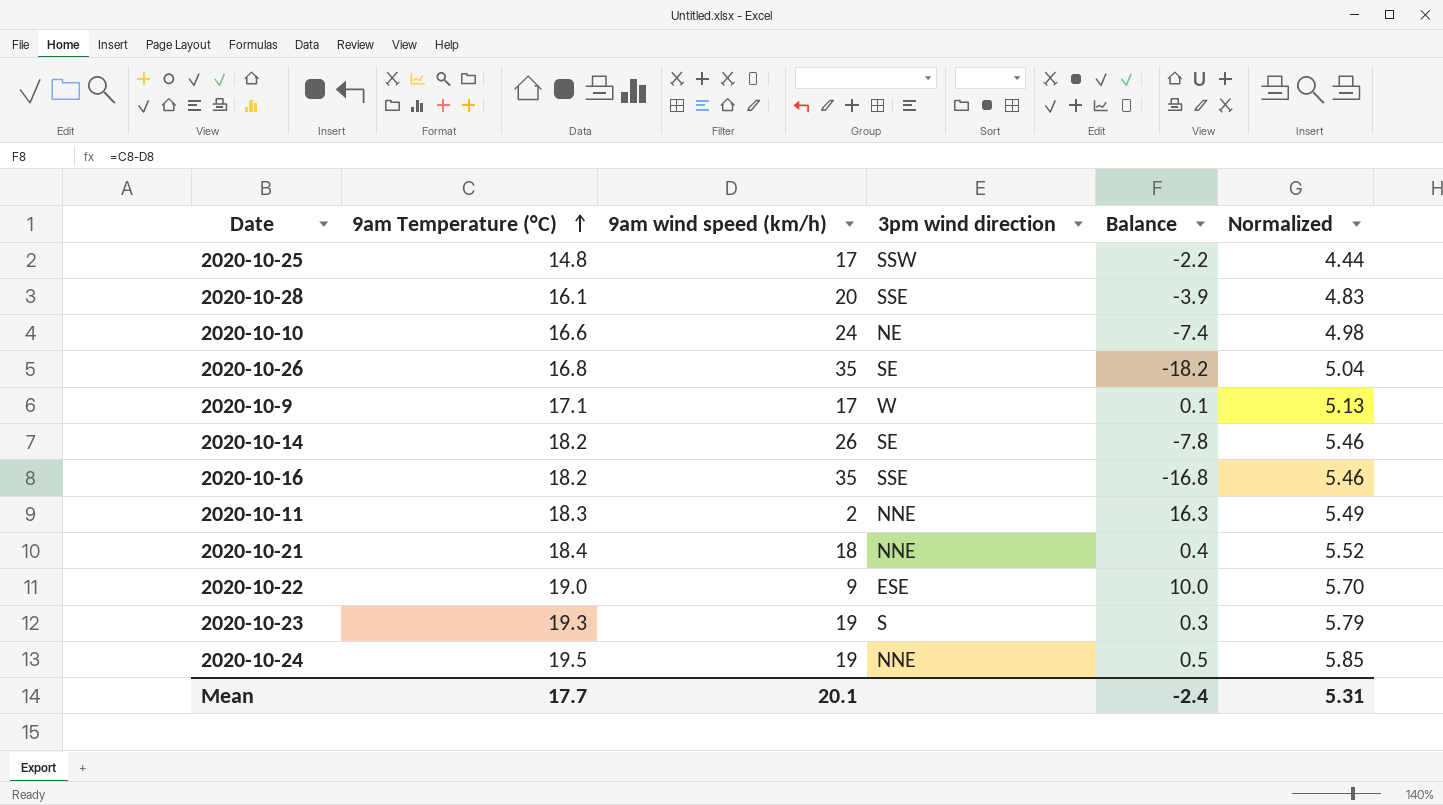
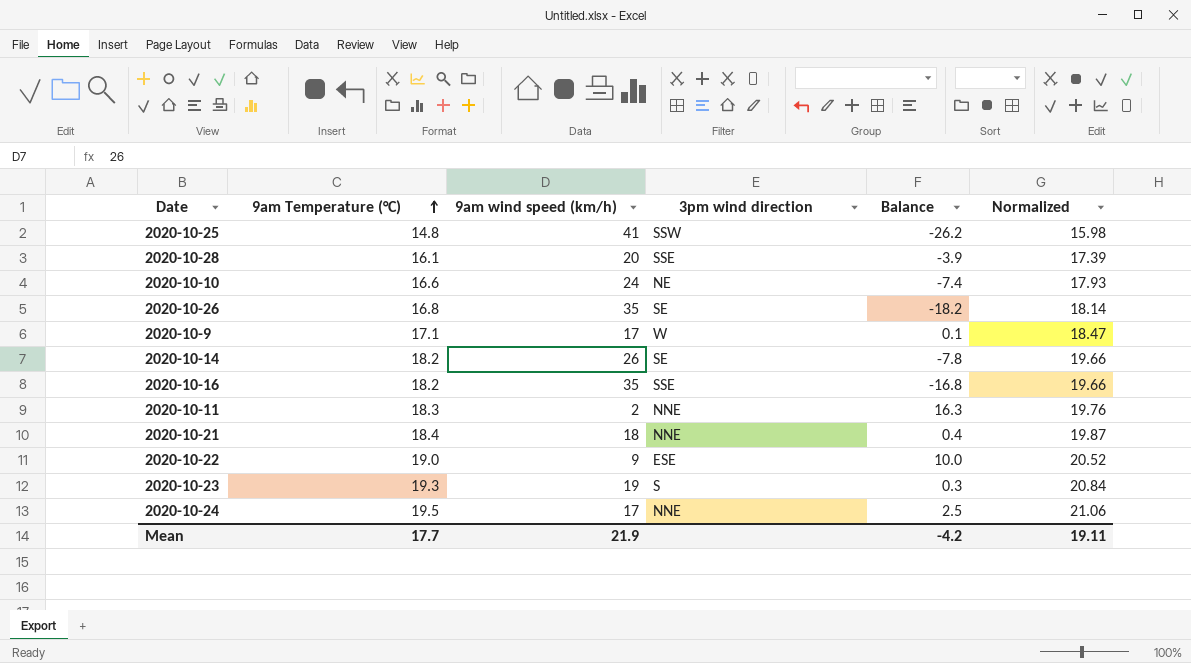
column Normalized | formula: [9am Temperature (°C)] * 0.3 -> [9am Temperature (°C)] * 1.08
2020-10-25 | 9am wind speed (km/h): 17 -> 41
2020-10-25 | Balance: -2.2 -> -26.2
2020-10-24 | 9am wind speed (km/h): 19 -> 17
2020-10-24 | Balance: 0.5 -> 2.5
Mean | 9am wind speed (km/h): 20.1 -> 21.9
Mean | Balance: -2.4 -> -4.2
Mean | Normalized: 5.31 -> 19.11

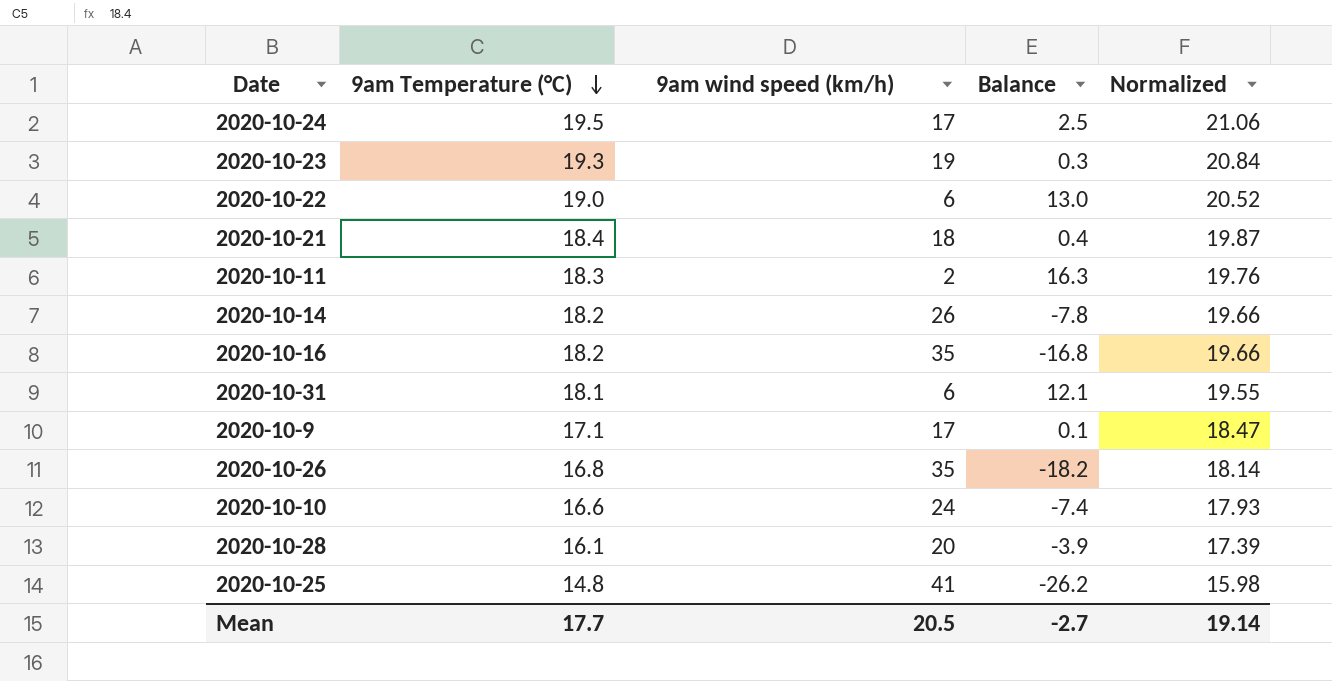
row order: 9am Temperature (°C) ascending -> 9am Temperature (°C) descending
column 3pm wind direction | position: 4 -> none
2020-10-22 | 9am wind speed (km/h): 9 -> 6
2020-10-22 | Balance: 10.0 -> 13.0
row 2020-10-31: none -> 18.1 | 6 | 12.1 | 19.55
Mean | 9am wind speed (km/h): 21.9 -> 20.5
Mean | Balance: -4.2 -> -2.7
Mean | Normalized: 19.11 -> 19.14

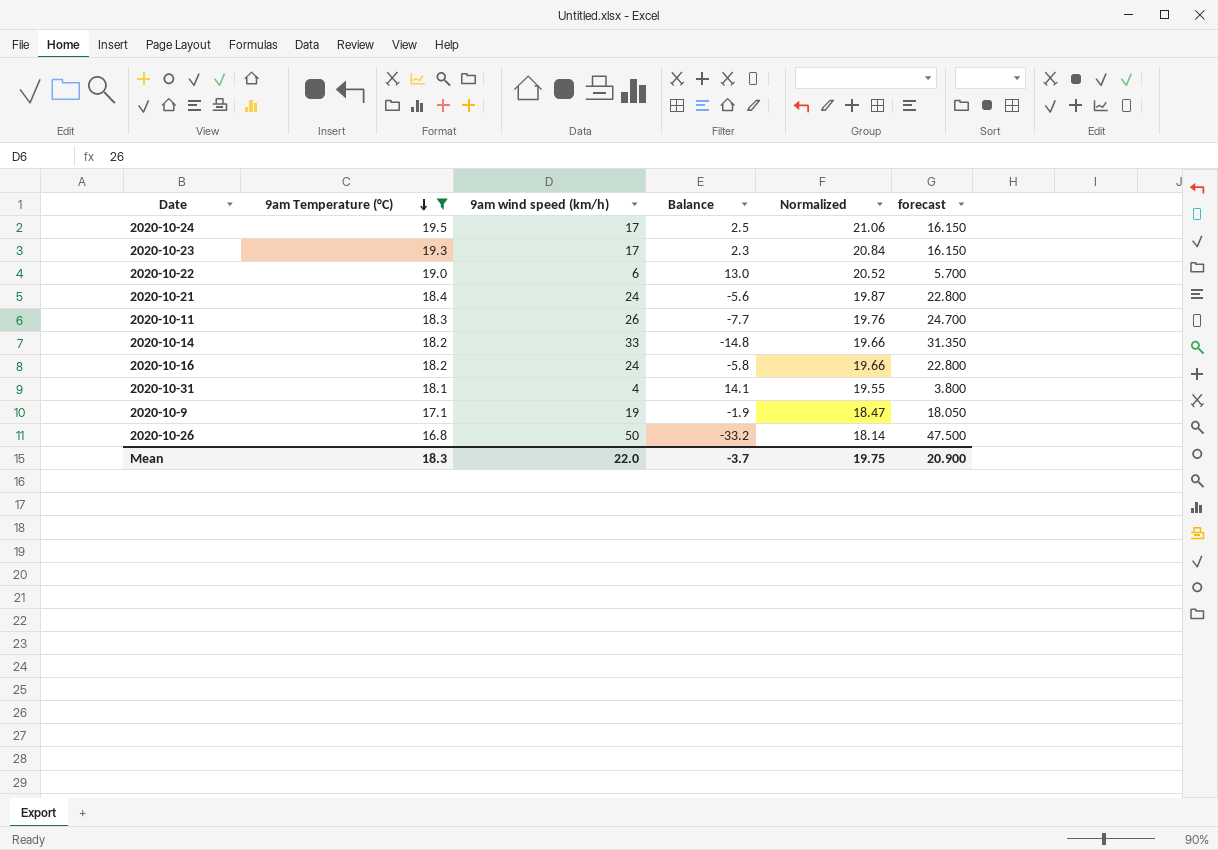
filter: none -> 9am Temperature (°C) >= 16.8
column forecast | formula: none -> [9am wind speed (km/h)] * 0.95
2020-10-23 | 9am wind speed (km/h): 19 -> 17
2020-10-23 | Balance: 0.3 -> 2.3
2020-10-21 | 9am wind speed (km/h): 18 -> 24
2020-10-21 | Balance: 0.4 -> -5.6
2020-10-11 | 9am wind speed (km/h): 2 -> 26
2020-10-11 | Balance: 16.3 -> -7.7
2020-10-14 | 9am wind speed (km/h): 26 -> 33
2020-10-14 | Balance: -7.8 -> -14.8
2020-10-16 | 9am wind speed (km/h): 35 -> 24
2020-10-16 | Balance: -16.8 -> -5.8
2020-10-31 | 9am wind speed (km/h): 6 -> 4
2020-10-31 | Balance: 12.1 -> 14.1
2020-10-9 | 9am wind speed (km/h): 17 -> 19
2020-10-9 | Balance: 0.1 -> -1.9
2020-10-26 | 9am wind speed (km/h): 35 -> 50
2020-10-26 | Balance: -18.2 -> -33.2
Mean | 9am Temperature (°C): 17.7 -> 18.3
Mean | 9am wind speed (km/h): 20.5 -> 22.0
Mean | Balance: -2.7 -> -3.7
Mean | Normalized: 19.14 -> 19.75

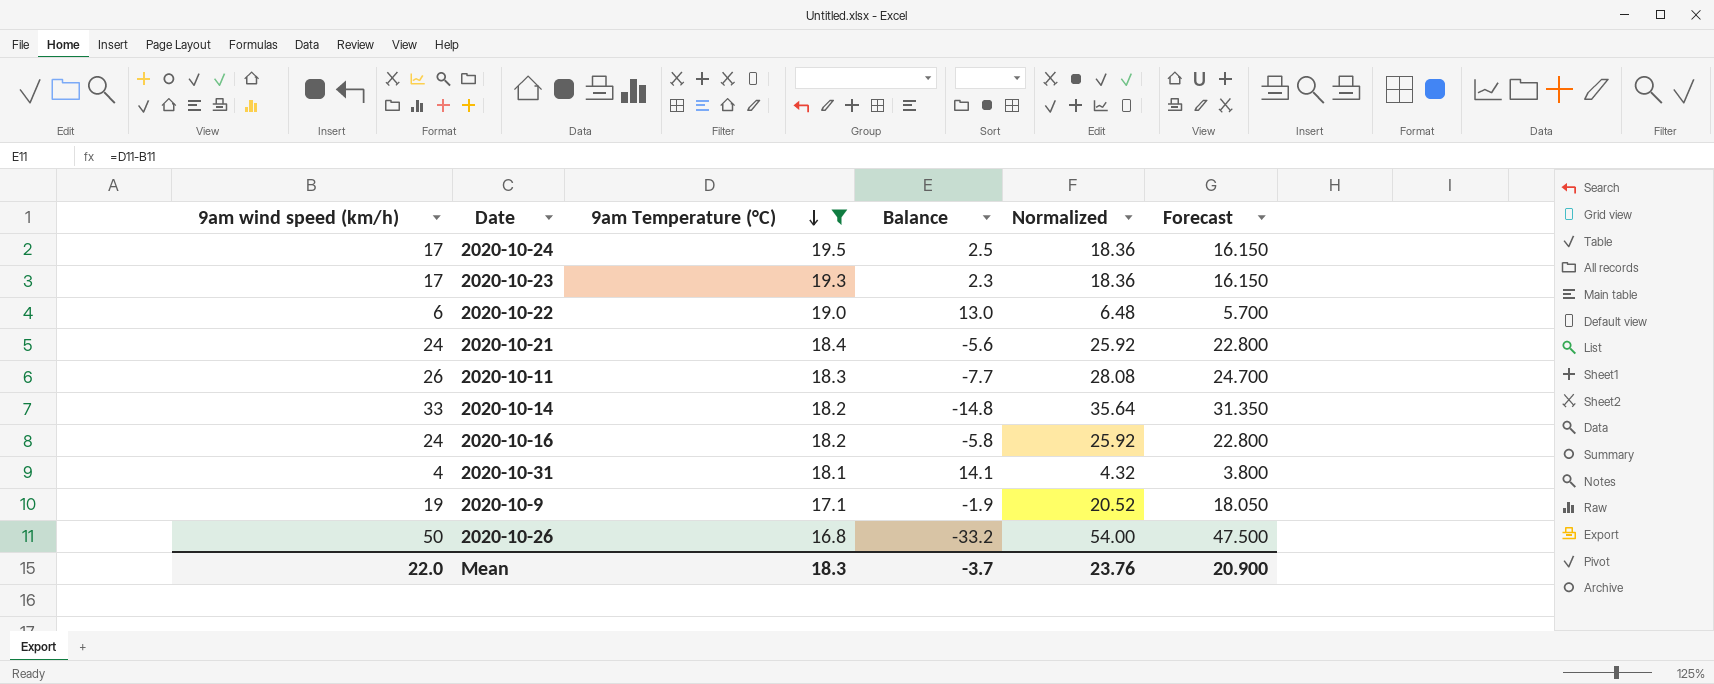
column 9am wind speed (km/h) | position: 3 -> 1
column Normalized | formula: [9am Temperature (°C)] * 1.08 -> [9am wind speed (km/h)] * 1.08
column name: forecast -> Forecast
Mean | Normalized: 19.75 -> 23.76

